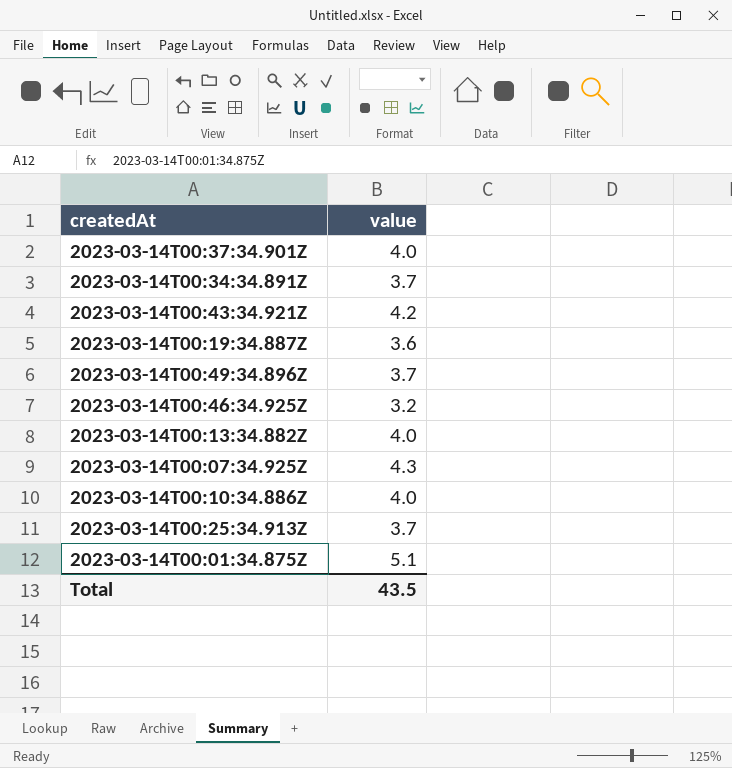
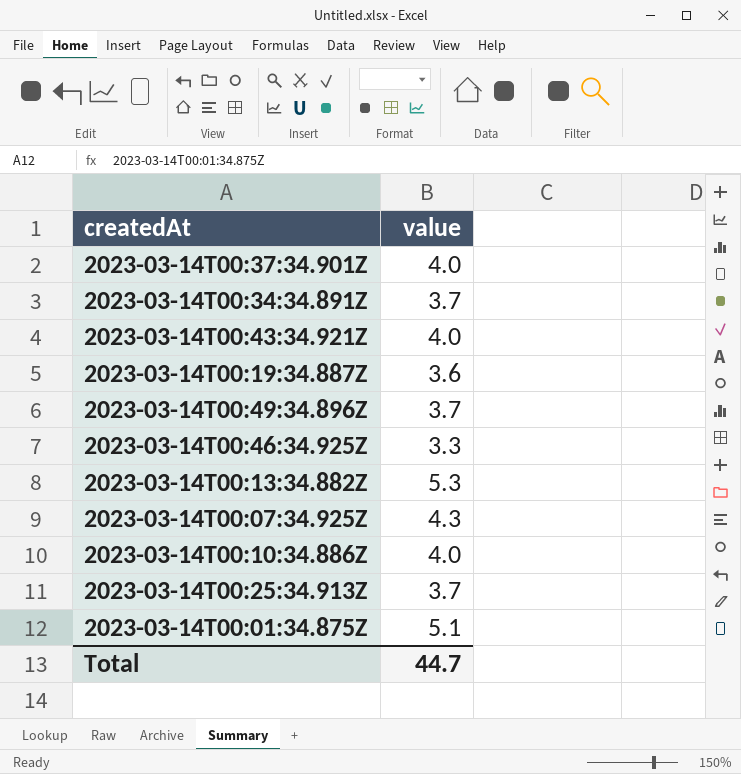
2023-03-14T00:43:34.921Z | value: 4.2 -> 4.0
2023-03-14T00:46:34.925Z | value: 3.2 -> 3.3
2023-03-14T00:13:34.882Z | value: 4.0 -> 5.3
Total | value: 43.5 -> 44.7

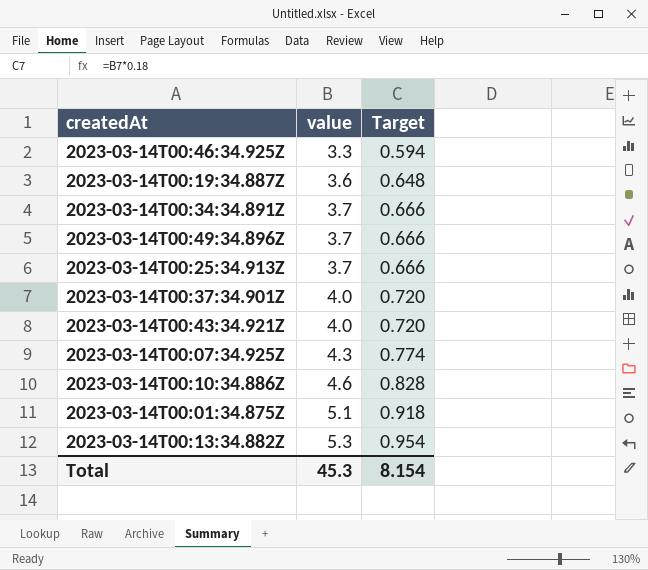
row order: none -> value ascending
column Target | formula: none -> [value] * 0.18
2023-03-14T00:10:34.886Z | value: 4.0 -> 4.6
Total | value: 44.7 -> 45.3

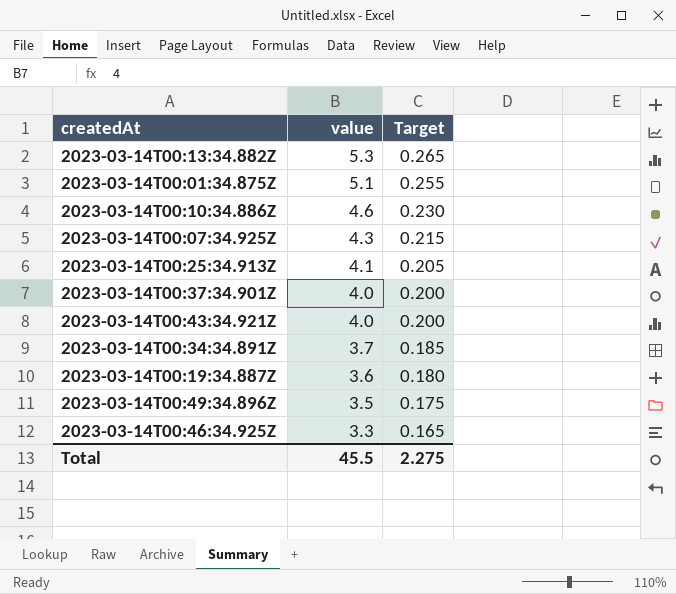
row order: value ascending -> value descending
column Target | formula: [value] * 0.18 -> [value] * 0.05
2023-03-14T00:25:34.913Z | value: 3.7 -> 4.1
2023-03-14T00:49:34.896Z | value: 3.7 -> 3.5
Total | value: 45.3 -> 45.5
Total | Target: 8.154 -> 2.275

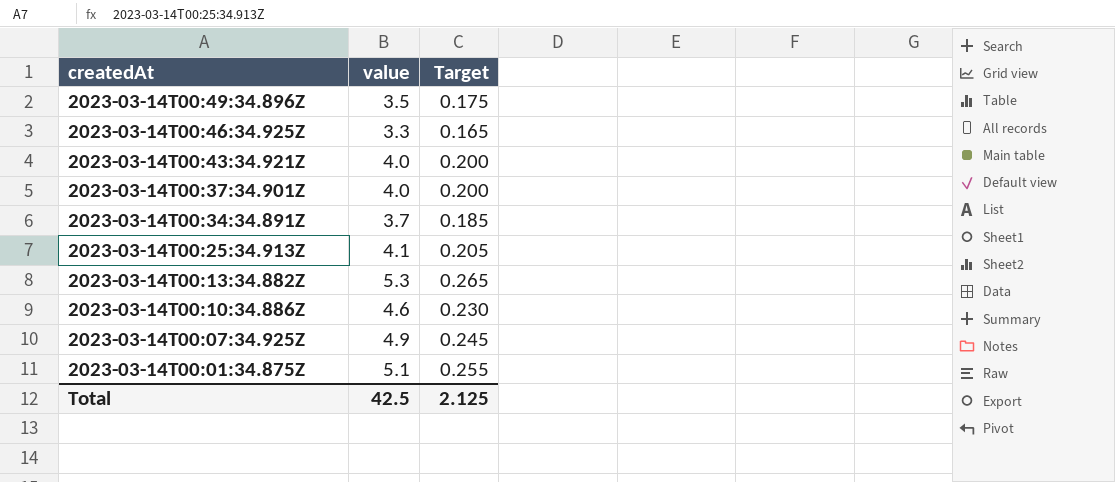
row order: value descending -> createdAt descending
row 2023-03-14T00:19:34.887Z: 3.6 | 0.180 -> none
2023-03-14T00:07:34.925Z | value: 4.3 -> 4.9
2023-03-14T00:07:34.925Z | Target: 0.215 -> 0.245
Total | value: 45.5 -> 42.5
Total | Target: 2.275 -> 2.125

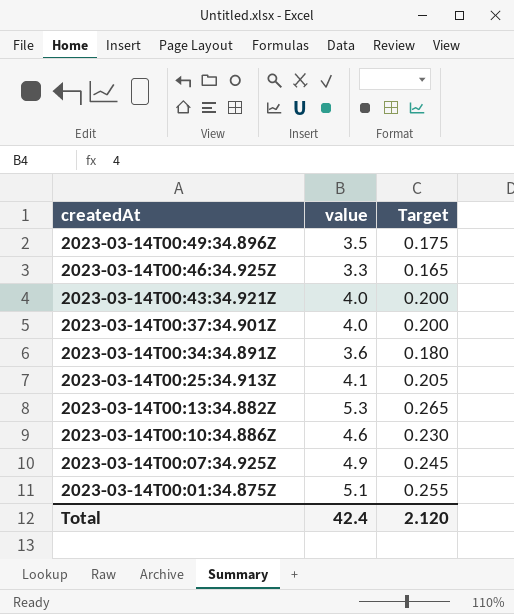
2023-03-14T00:34:34.891Z | value: 3.7 -> 3.6
2023-03-14T00:34:34.891Z | Target: 0.185 -> 0.180
Total | value: 42.5 -> 42.4
Total | Target: 2.125 -> 2.120

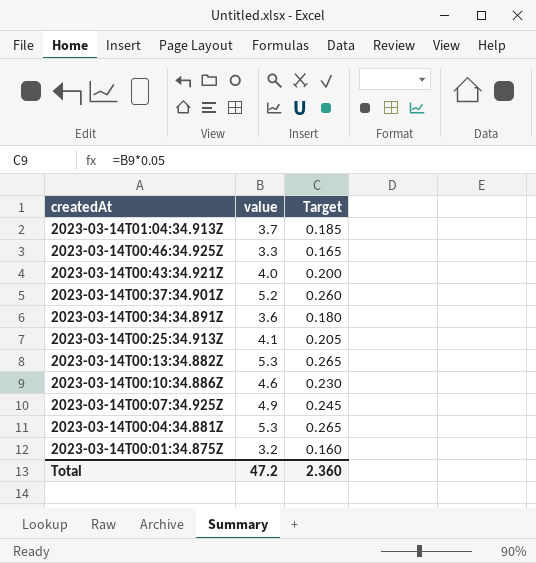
row 2023-03-14T00:49:34.896Z: 3.5 | 0.175 -> none
row 2023-03-14T01:04:34.913Z: none -> 3.7 | 0.185
2023-03-14T00:37:34.901Z | value: 4.0 -> 5.2
2023-03-14T00:37:34.901Z | Target: 0.200 -> 0.260
row 2023-03-14T00:04:34.881Z: none -> 5.3 | 0.265
2023-03-14T00:01:34.875Z | value: 5.1 -> 3.2
2023-03-14T00:01:34.875Z | Target: 0.255 -> 0.160
Total | value: 42.4 -> 47.2
Total | Target: 2.120 -> 2.360

